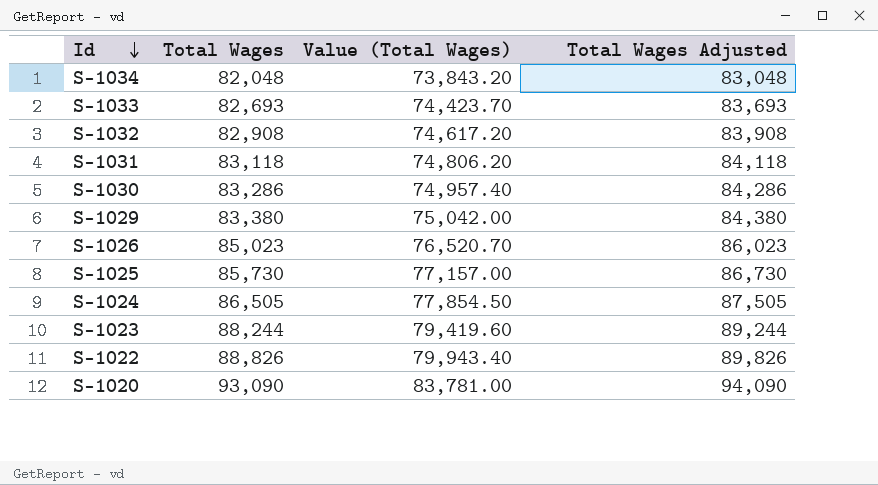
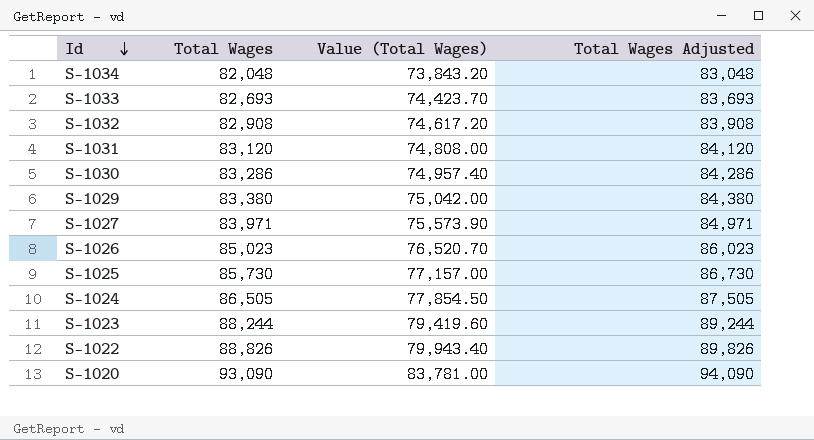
S-1031 | Total Wages: 83,118 -> 83,120
S-1031 | Value (Total Wages): 74,806.20 -> 74,808.00
S-1031 | Total Wages Adjusted: 84,118 -> 84,120
row S-1027: none -> 83,971 | 75,573.90 | 84,971

